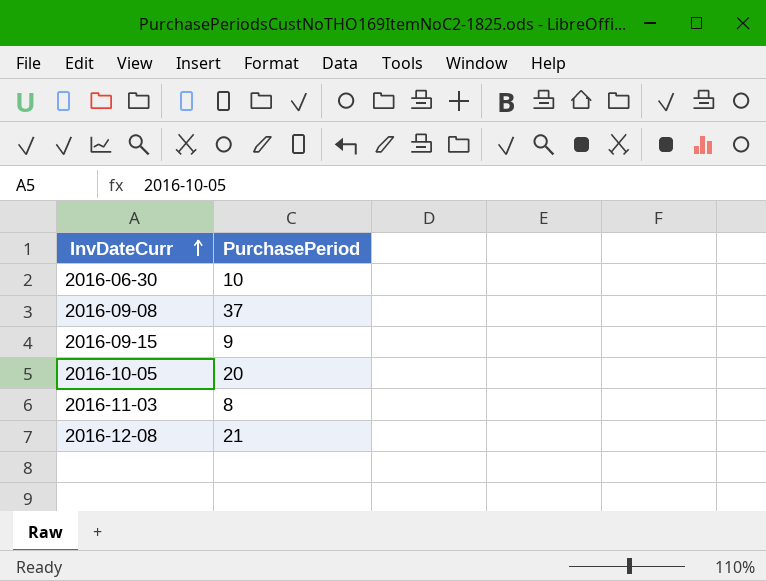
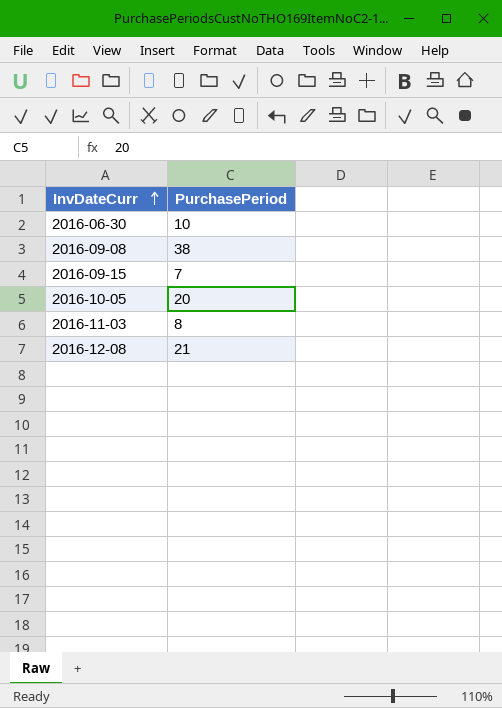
2016-09-08 | PurchasePeriod: 37 -> 38
2016-09-15 | PurchasePeriod: 9 -> 7

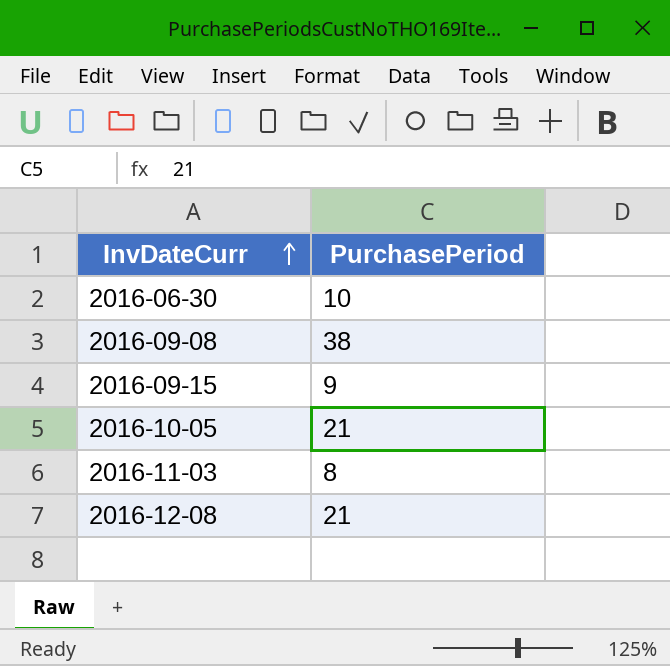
2016-09-15 | PurchasePeriod: 7 -> 9
2016-10-05 | PurchasePeriod: 20 -> 21

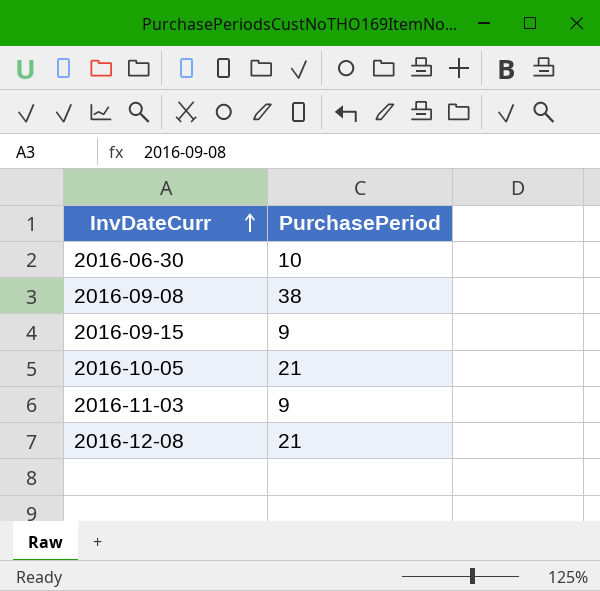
2016-11-03 | PurchasePeriod: 8 -> 9

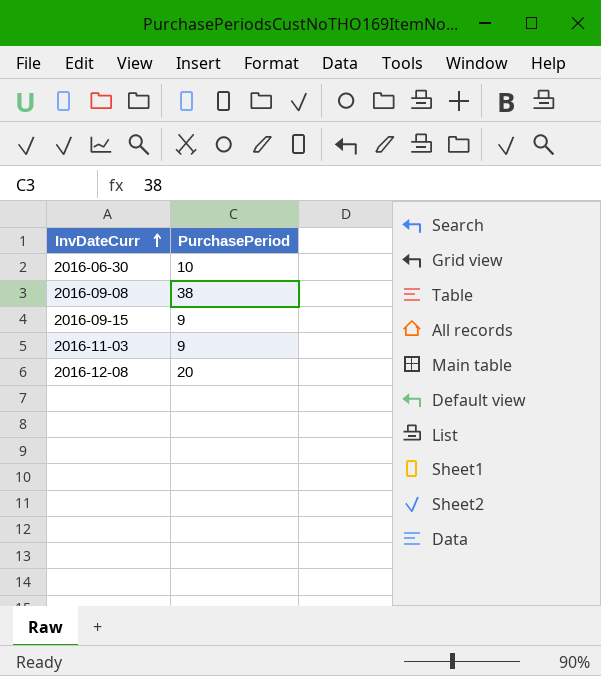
row 2016-10-05: 21 -> none
2016-12-08 | PurchasePeriod: 21 -> 20

